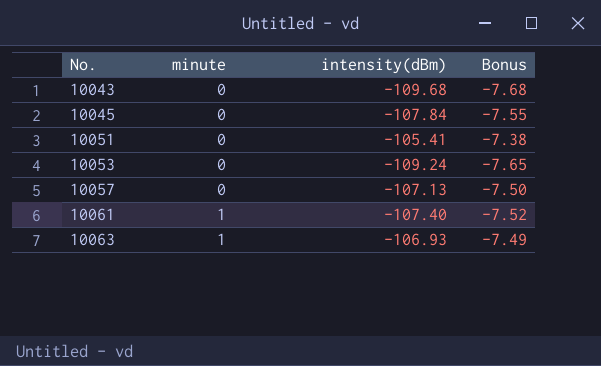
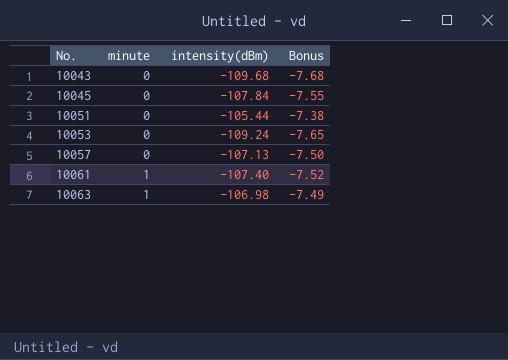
10051 | intensity(dBm): -105.41 -> -105.44
10063 | intensity(dBm): -106.93 -> -106.98

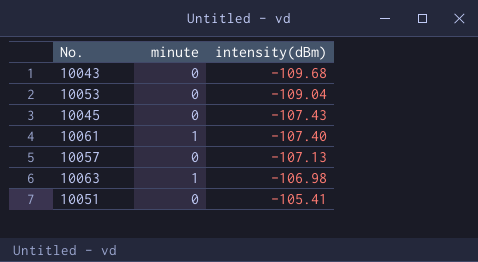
row order: No. ascending -> intensity(dBm) ascending
column Bonus | formula: [intensity(dBm)] * 0.07 -> none
10053 | intensity(dBm): -109.24 -> -109.04
10045 | intensity(dBm): -107.84 -> -107.43
10051 | intensity(dBm): -105.44 -> -105.41

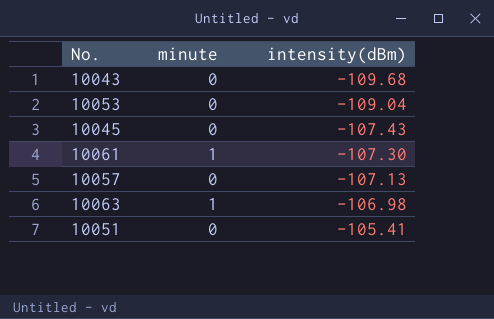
10061 | intensity(dBm): -107.40 -> -107.30

